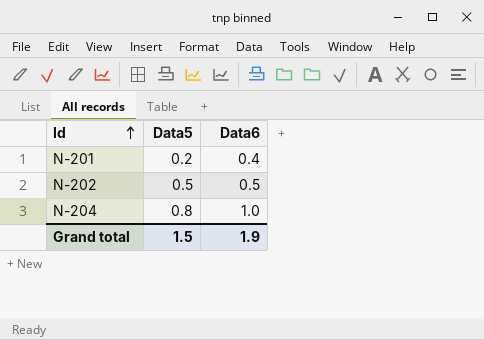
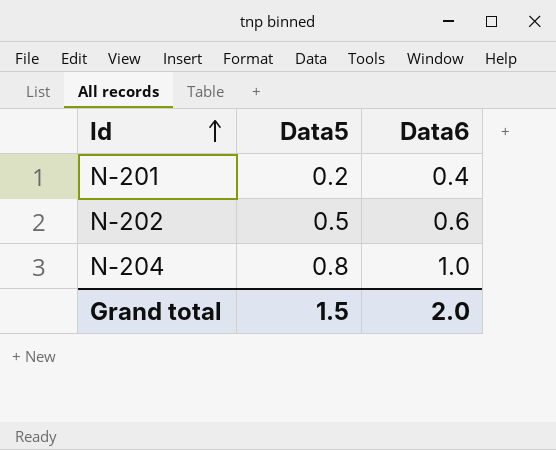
N-202 | Data6: 0.5 -> 0.6
Grand total | Data6: 1.9 -> 2.0

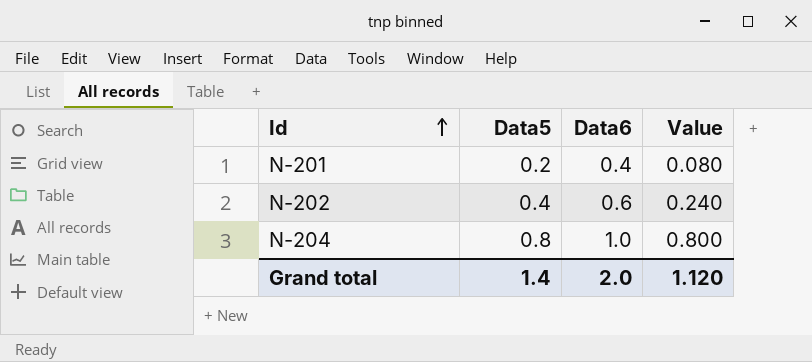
column Value | formula: none -> [Data5] * [Data6]
N-202 | Data5: 0.5 -> 0.4
Grand total | Data5: 1.5 -> 1.4

